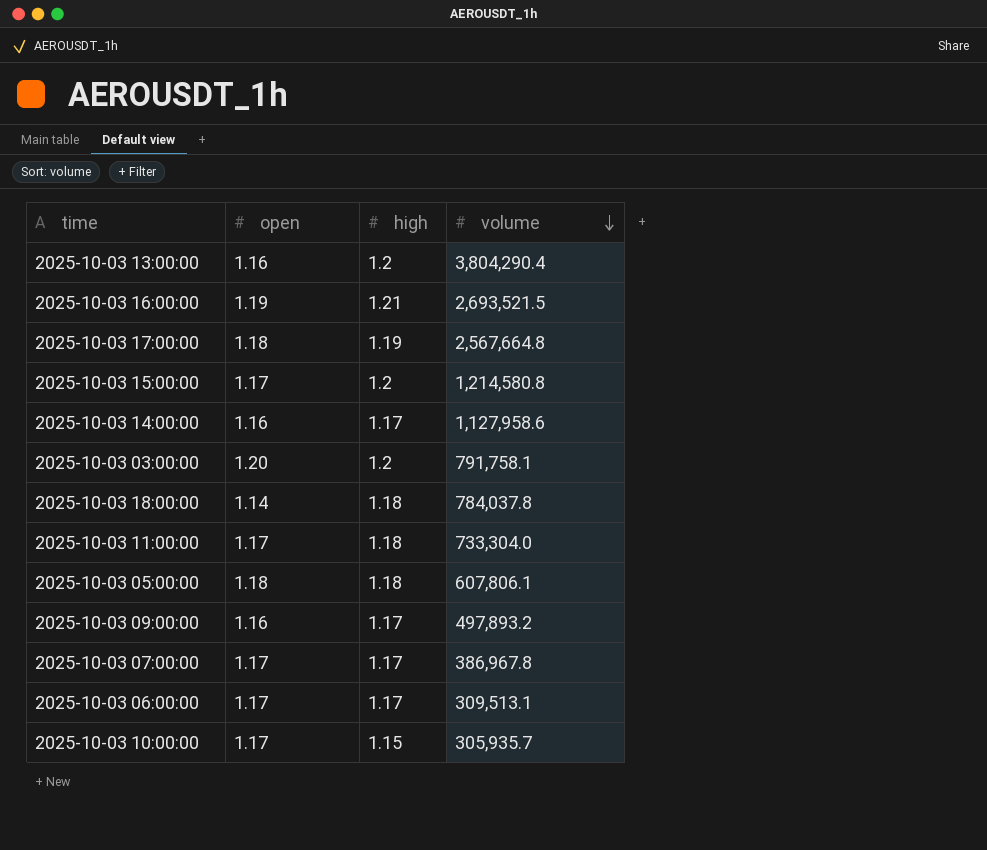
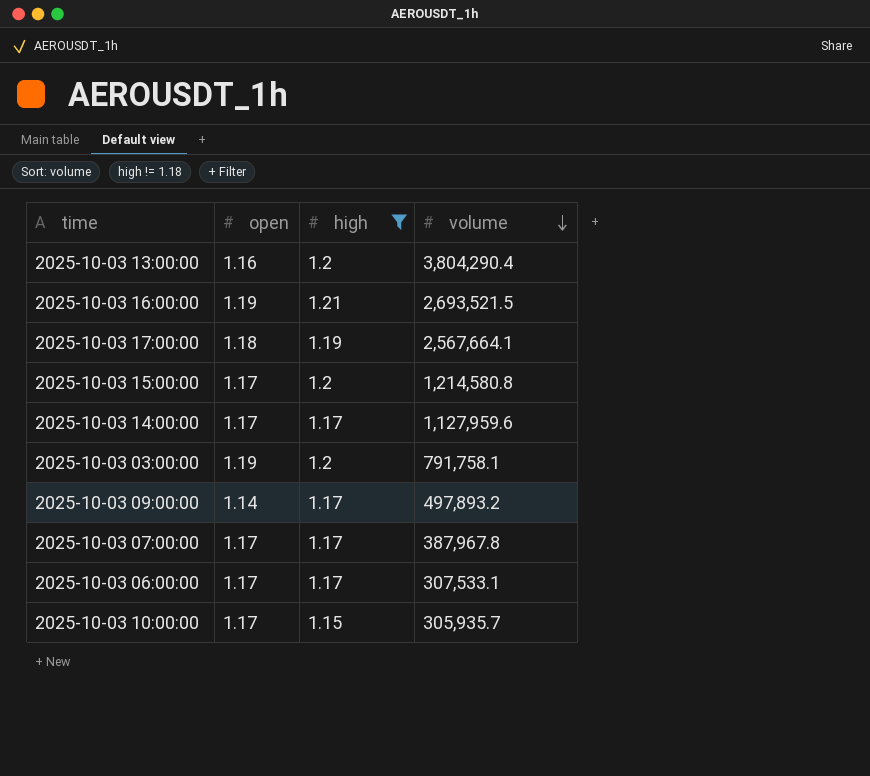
filter: none -> high != 1.18
2025-10-03 17:00:00 | volume: 2,567,664.8 -> 2,567,664.1
2025-10-03 14:00:00 | open: 1.16 -> 1.17
2025-10-03 14:00:00 | volume: 1,127,958.6 -> 1,127,959.6
2025-10-03 03:00:00 | open: 1.20 -> 1.19
2025-10-03 09:00:00 | open: 1.16 -> 1.14
2025-10-03 07:00:00 | volume: 386,967.8 -> 387,967.8
2025-10-03 06:00:00 | volume: 309,513.1 -> 307,533.1

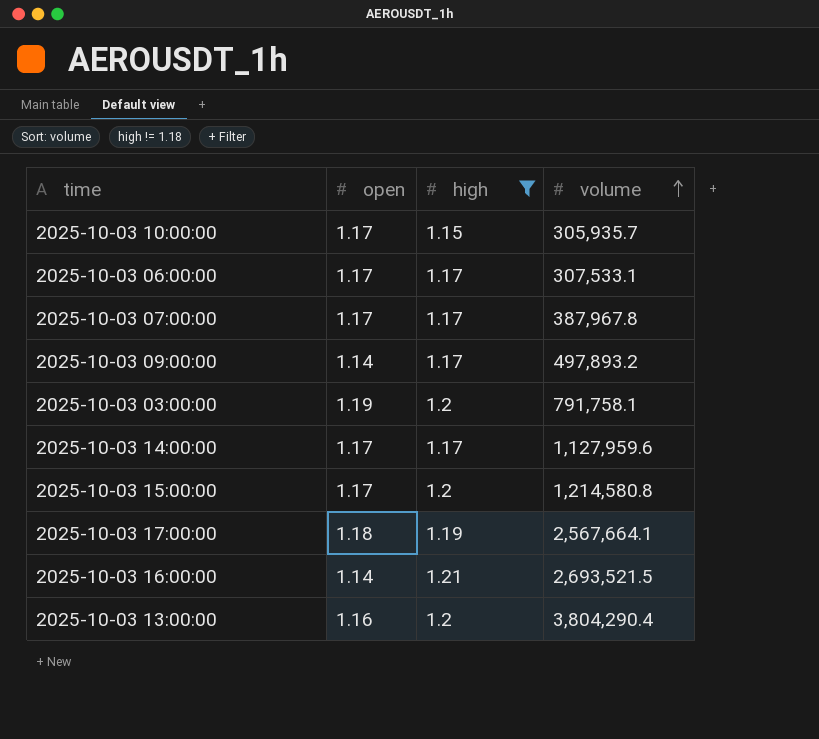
row order: volume descending -> volume ascending
2025-10-03 16:00:00 | open: 1.19 -> 1.14

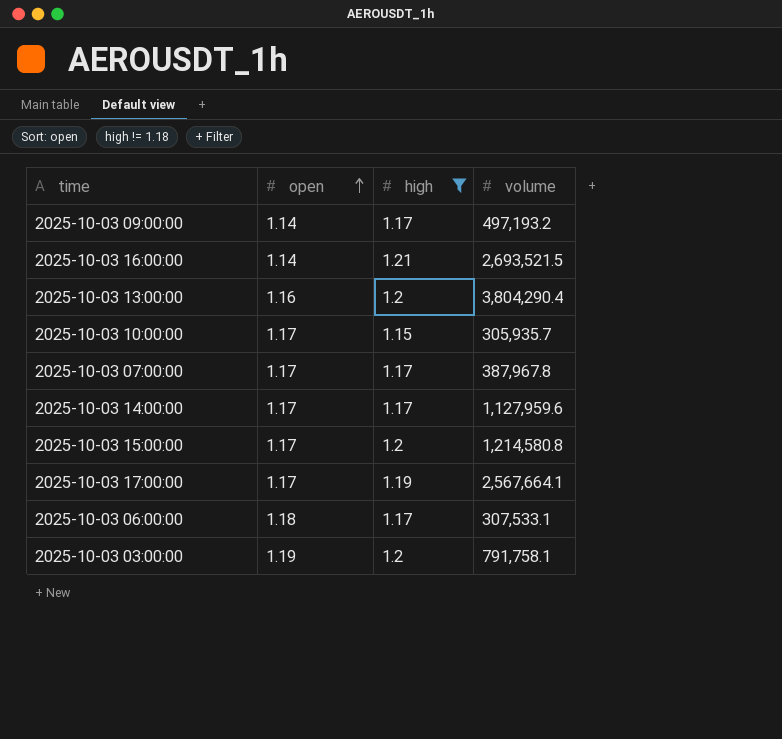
row order: volume ascending -> open ascending
2025-10-03 09:00:00 | volume: 497,893.2 -> 497,193.2
2025-10-03 17:00:00 | open: 1.18 -> 1.17
2025-10-03 06:00:00 | open: 1.17 -> 1.18

